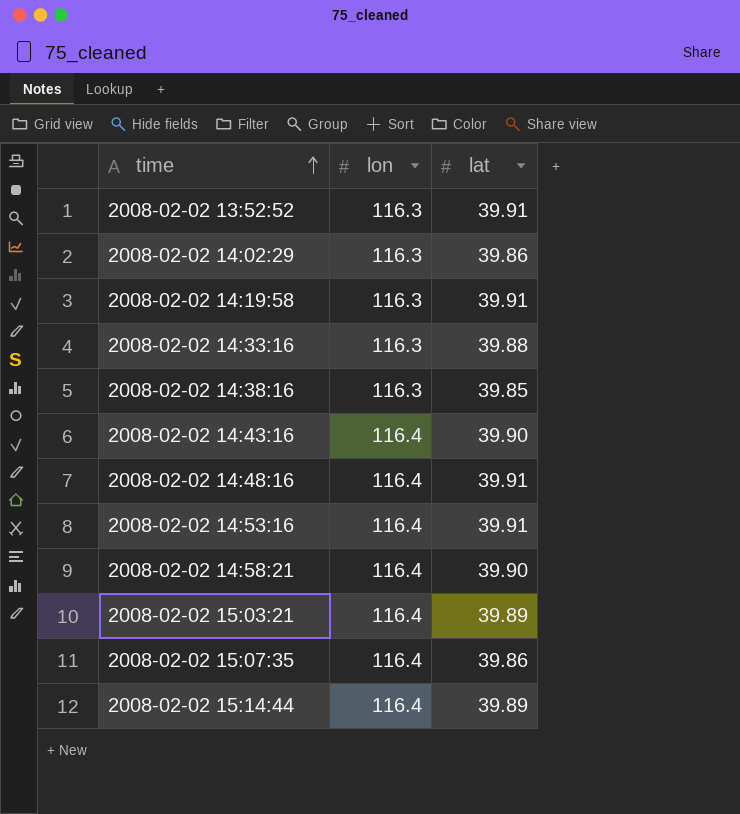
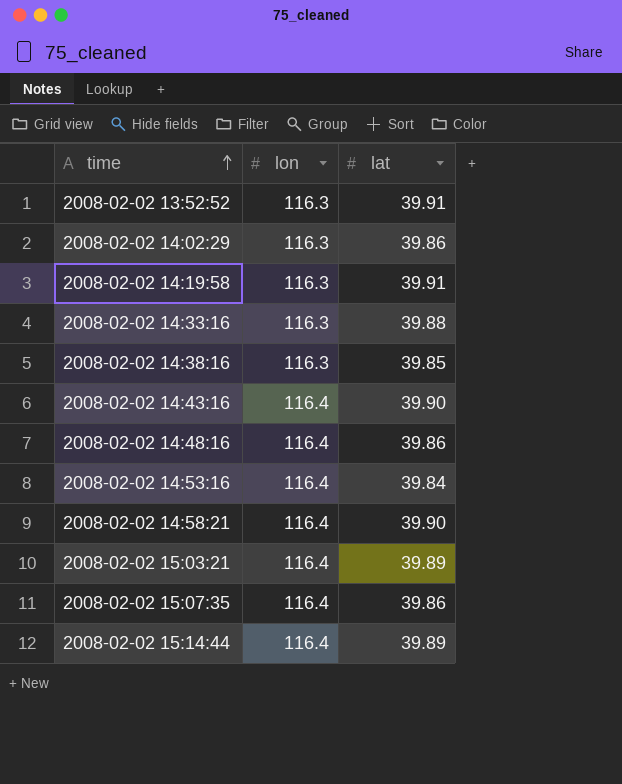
2008-02-02 14:48:16 | lat: 39.91 -> 39.86
2008-02-02 14:53:16 | lat: 39.91 -> 39.84

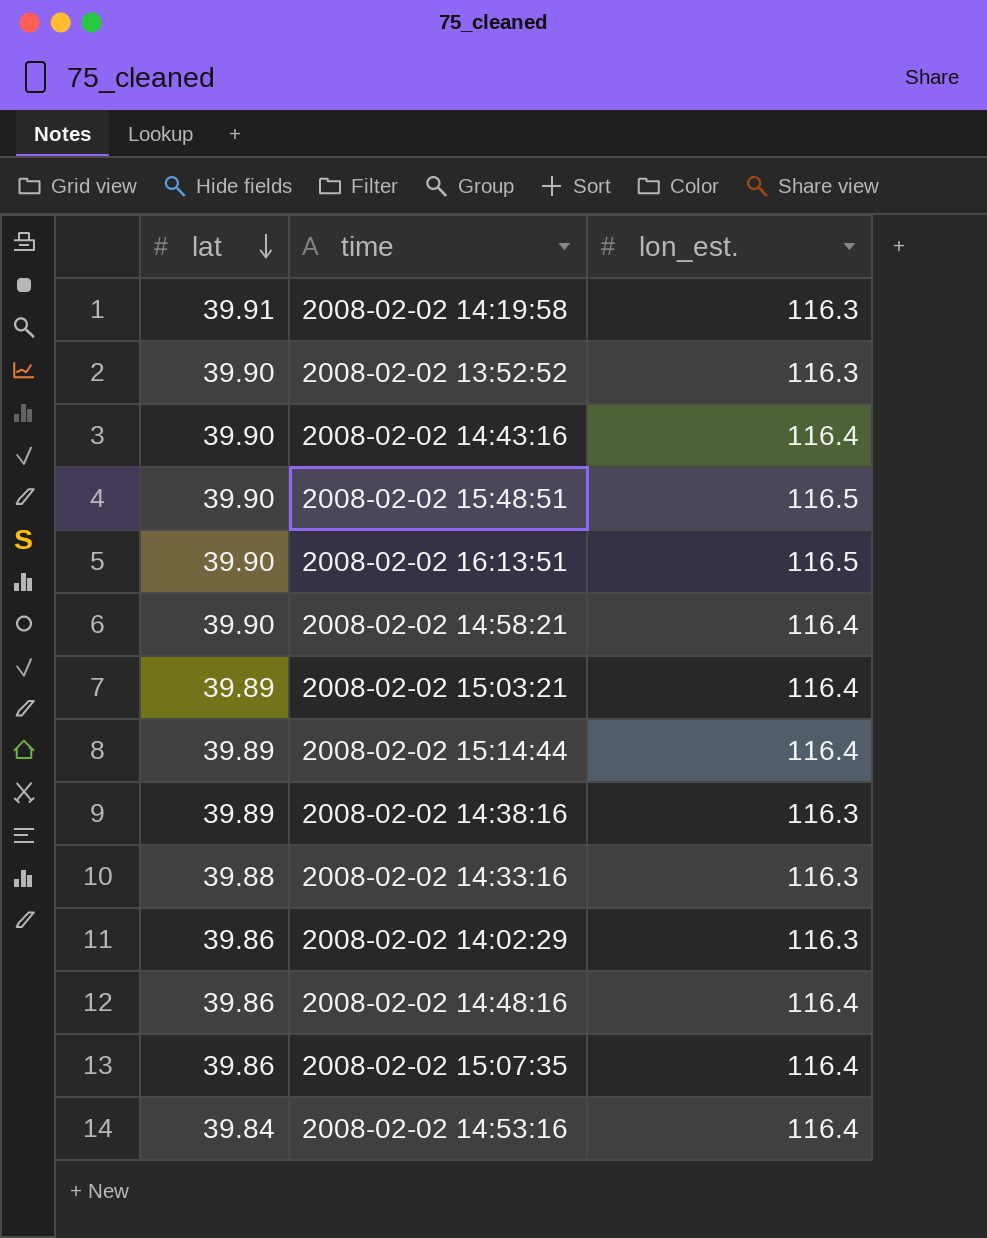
row order: time ascending -> lat descending
column lat | position: 3 -> 1
column name: lon -> lon_est.
2008-02-02 13:52:52 | lat: 39.91 -> 39.90
row 2008-02-02 15:48:51: none -> 39.90 | 116.5
row 2008-02-02 16:13:51: none -> 39.90 | 116.5
2008-02-02 14:38:16 | lat: 39.85 -> 39.89

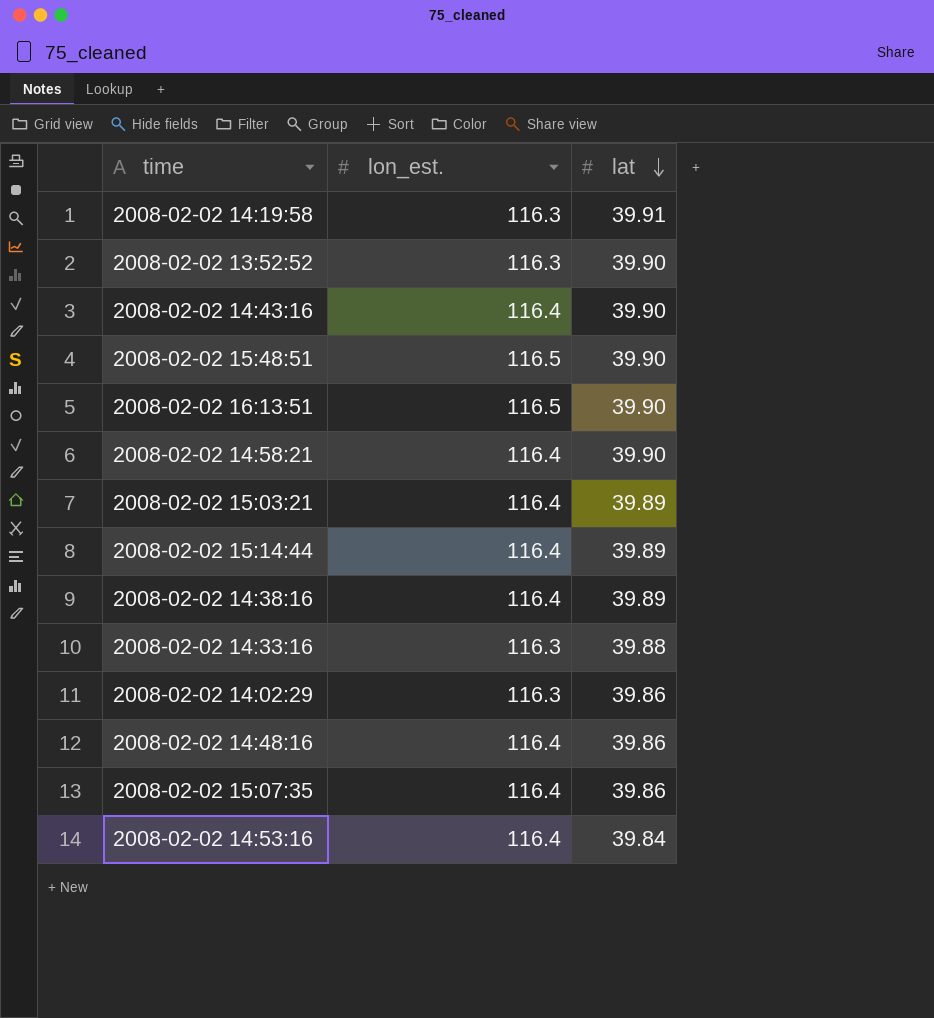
column lat | position: 1 -> 3
2008-02-02 14:38:16 | lon_est.: 116.3 -> 116.4

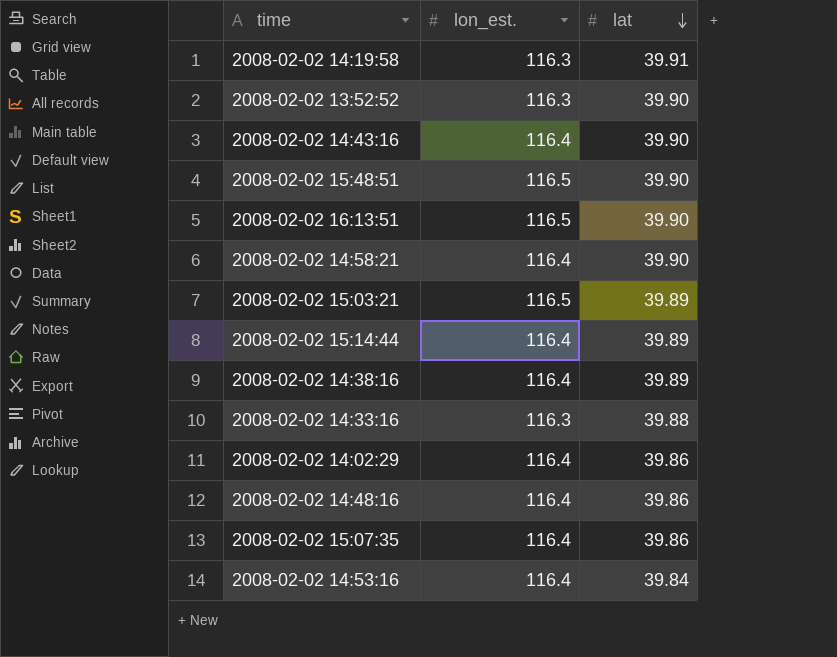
2008-02-02 15:03:21 | lon_est.: 116.4 -> 116.5
2008-02-02 14:02:29 | lon_est.: 116.3 -> 116.4

